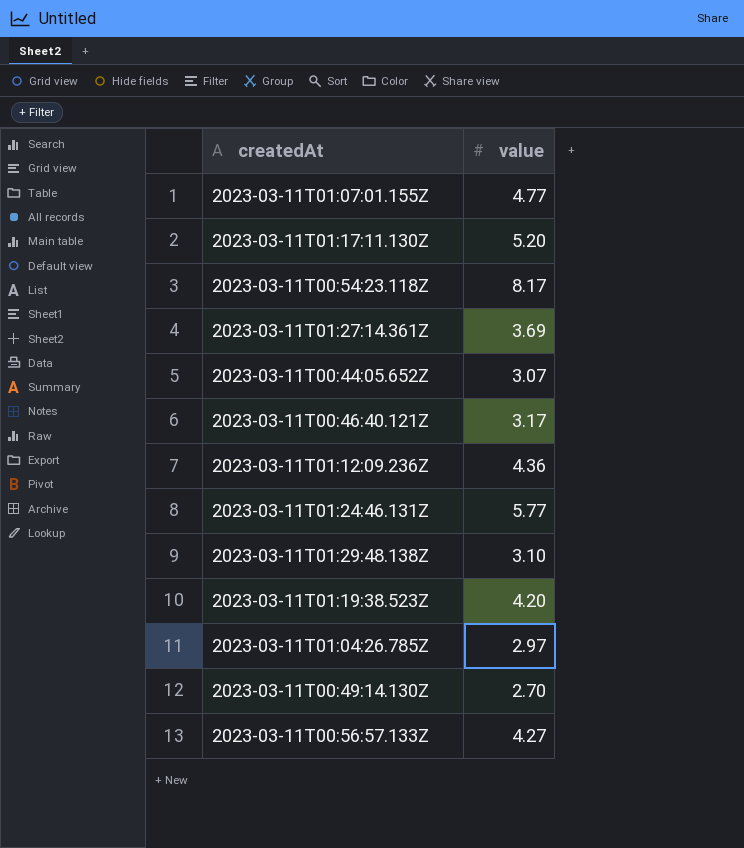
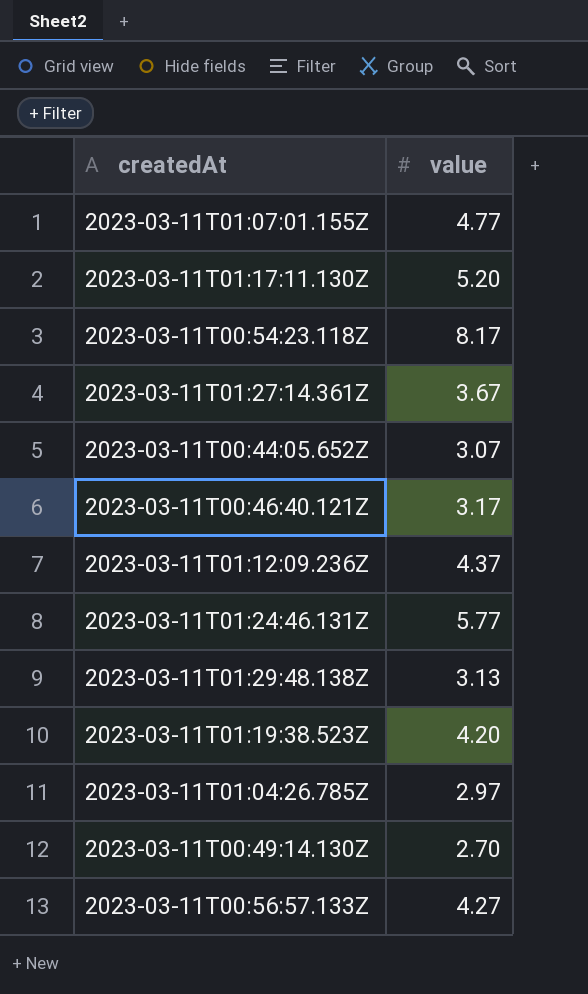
2023-03-11T01:27:14.361Z | value: 3.69 -> 3.67
2023-03-11T01:12:09.236Z | value: 4.36 -> 4.37
2023-03-11T01:29:48.138Z | value: 3.10 -> 3.13

